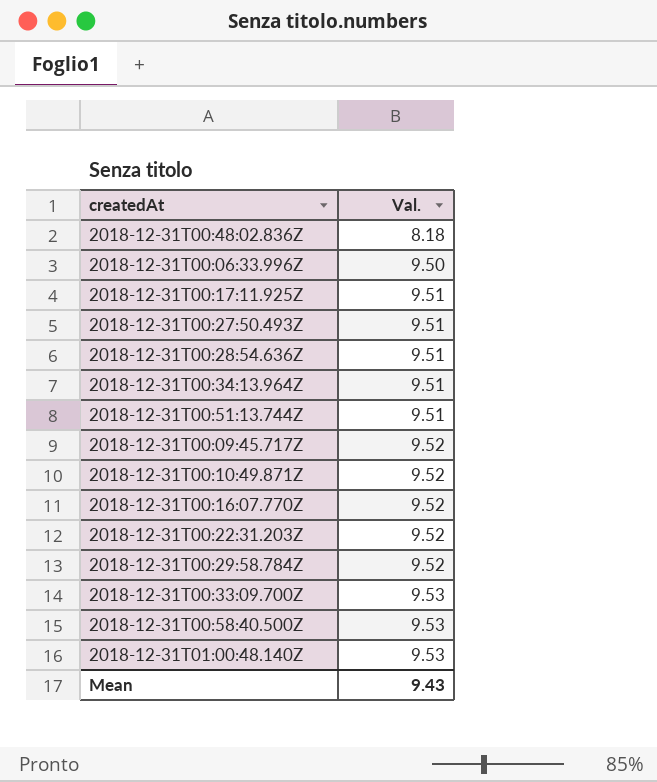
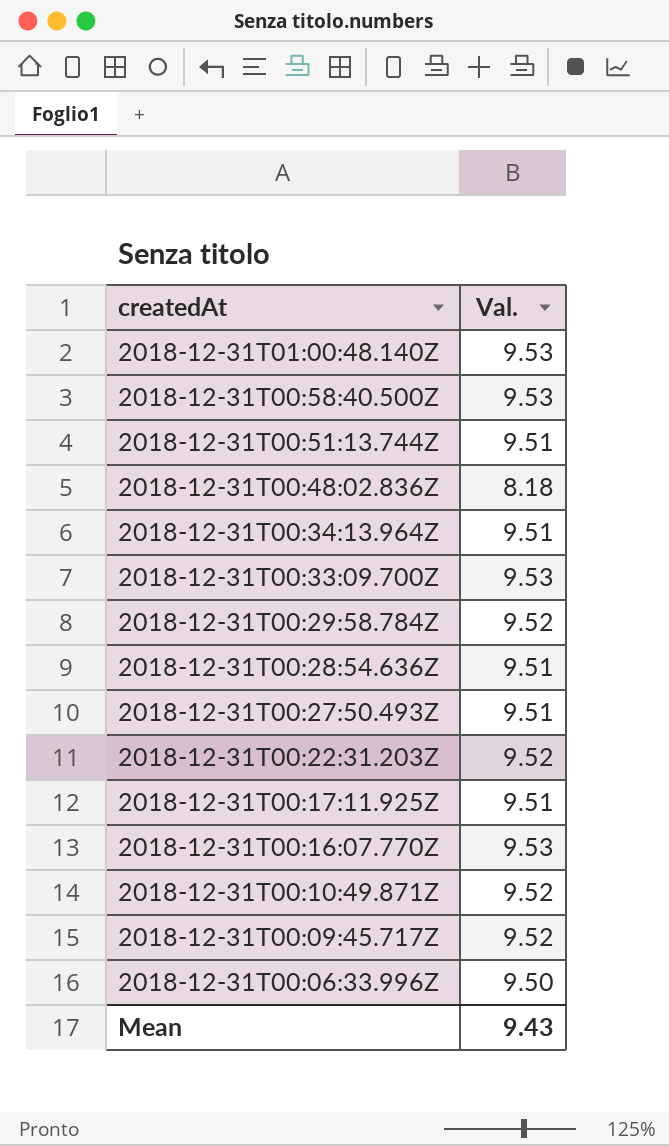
row order: Val. ascending -> createdAt descending
2018-12-31T00:16:07.770Z | Val.: 9.52 -> 9.53

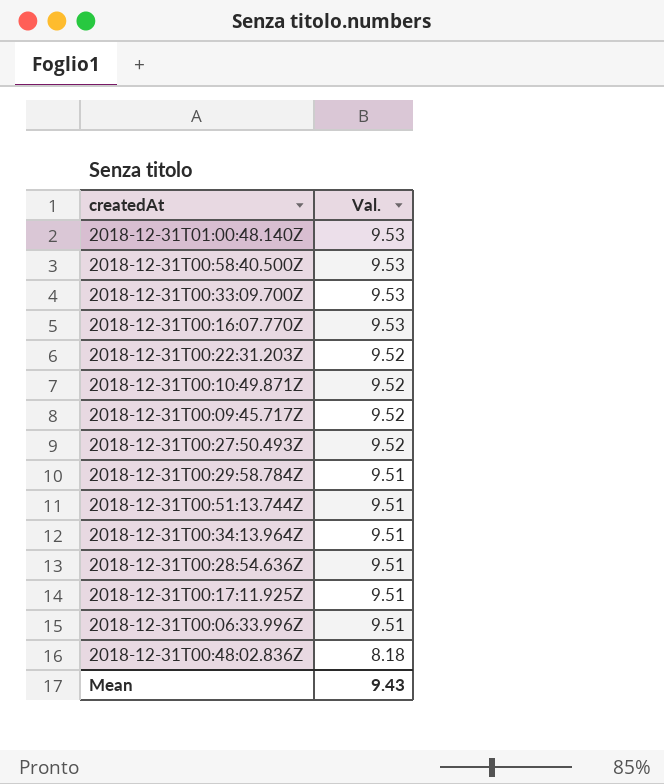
row order: createdAt descending -> Val. descending
2018-12-31T00:27:50.493Z | Val.: 9.51 -> 9.52
2018-12-31T00:29:58.784Z | Val.: 9.52 -> 9.51
2018-12-31T00:06:33.996Z | Val.: 9.50 -> 9.51

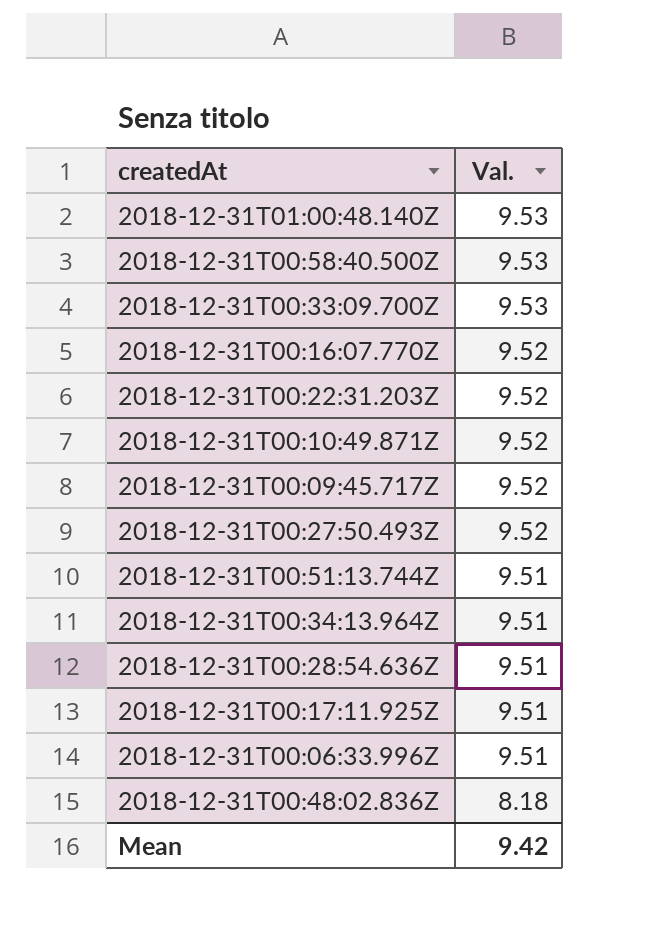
row 2018-12-31T00:29:58.784Z: 9.51 -> none
2018-12-31T00:16:07.770Z | Val.: 9.53 -> 9.52
Mean | Val.: 9.43 -> 9.42

